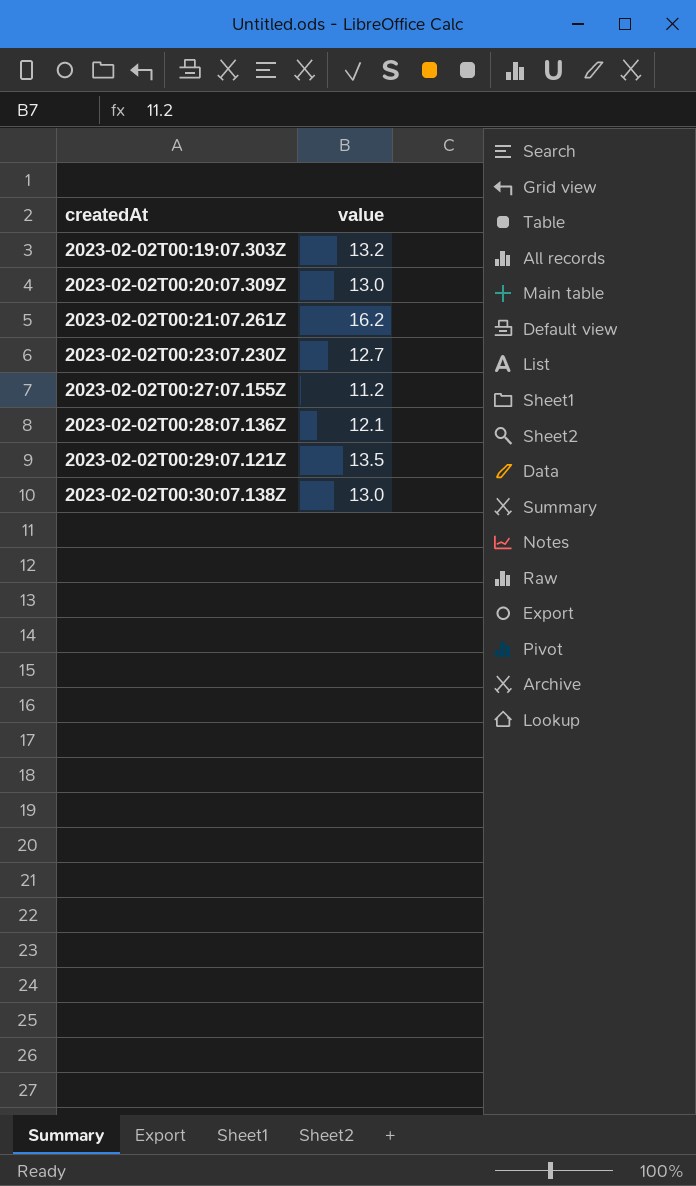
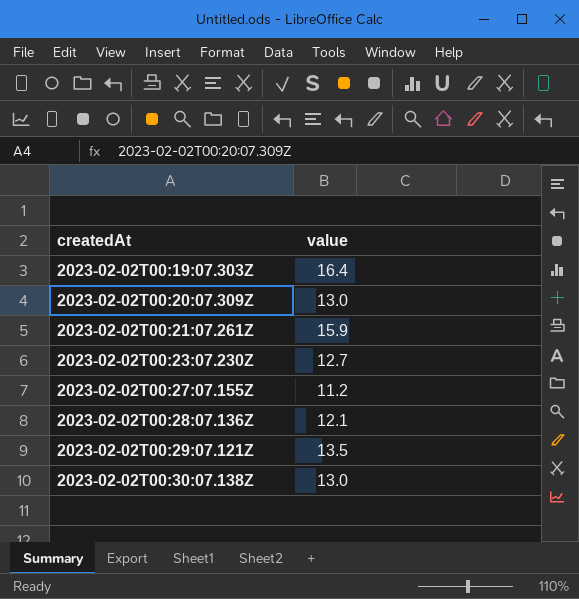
2023-02-02T00:19:07.303Z | value: 13.2 -> 16.4
2023-02-02T00:21:07.261Z | value: 16.2 -> 15.9

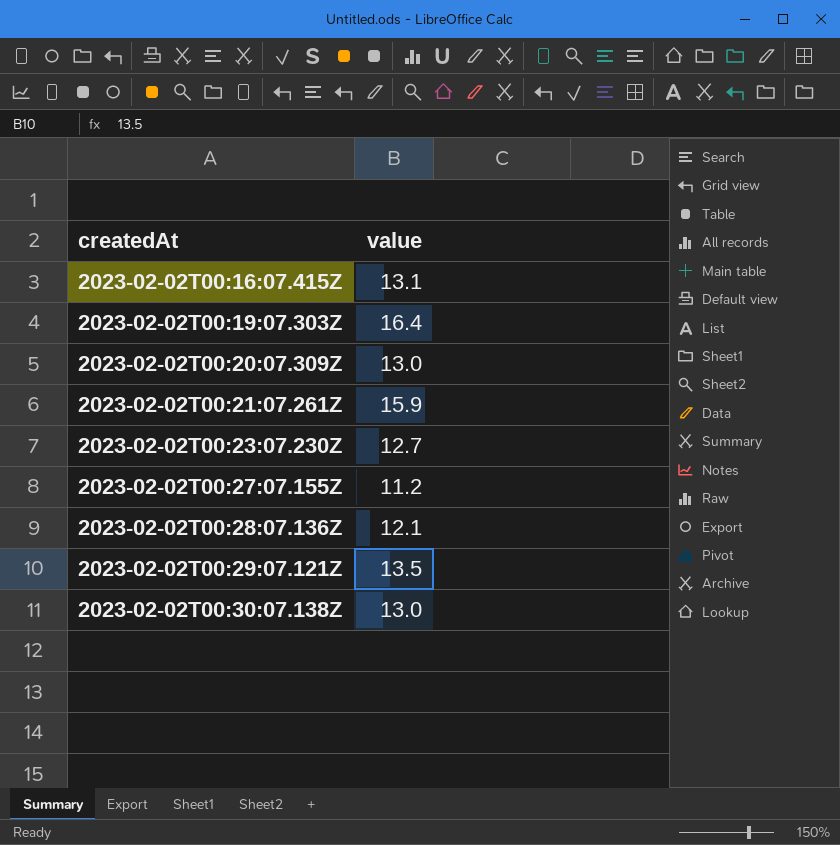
row 2023-02-02T00:16:07.415Z: none -> 13.1

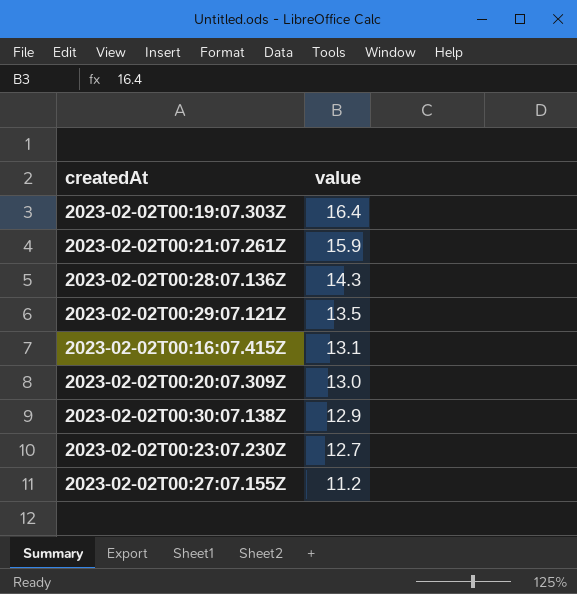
row order: createdAt ascending -> value descending
2023-02-02T00:28:07.136Z | value: 12.1 -> 14.3
2023-02-02T00:30:07.138Z | value: 13.0 -> 12.9

